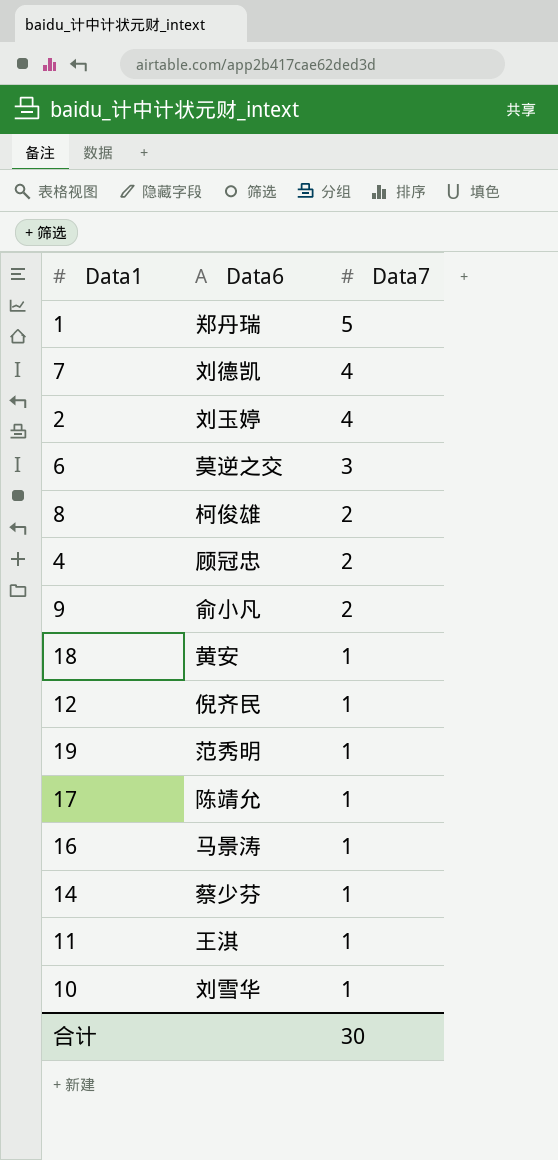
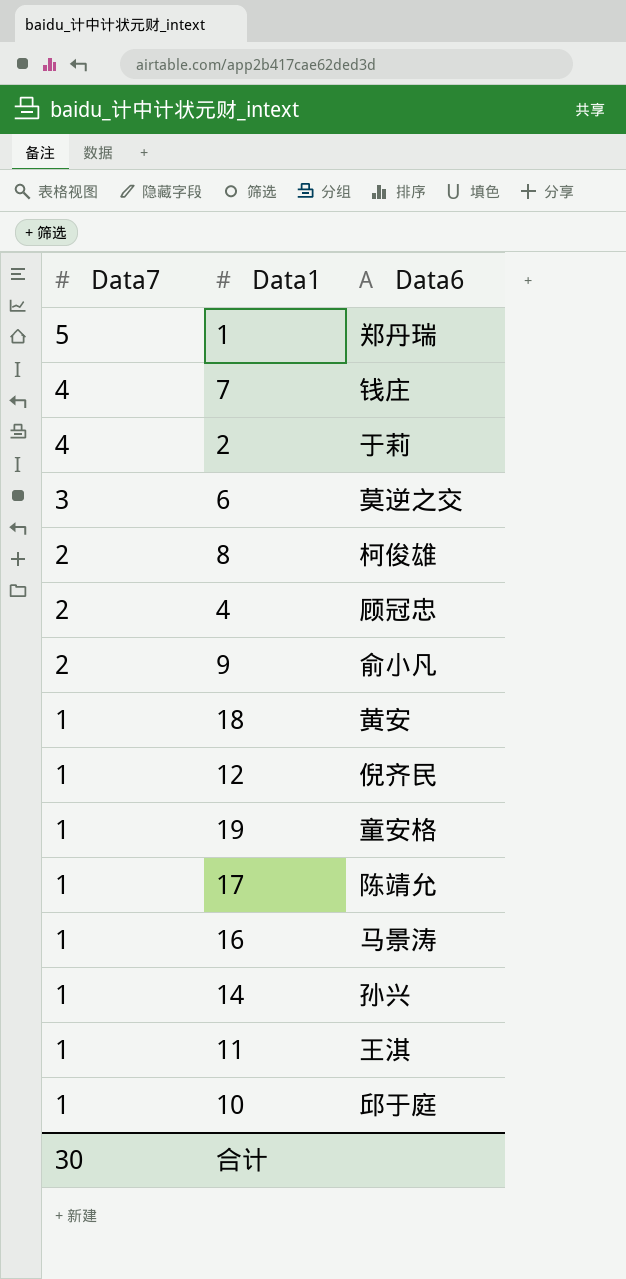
column Data7 | position: 3 -> 1
7 | Data6: 刘德凯 -> 钱庄
2 | Data6: 刘玉婷 -> 于莉
19 | Data6: 范秀明 -> 童安格
14 | Data6: 蔡少芬 -> 孙兴
10 | Data6: 刘雪华 -> 邱于庭

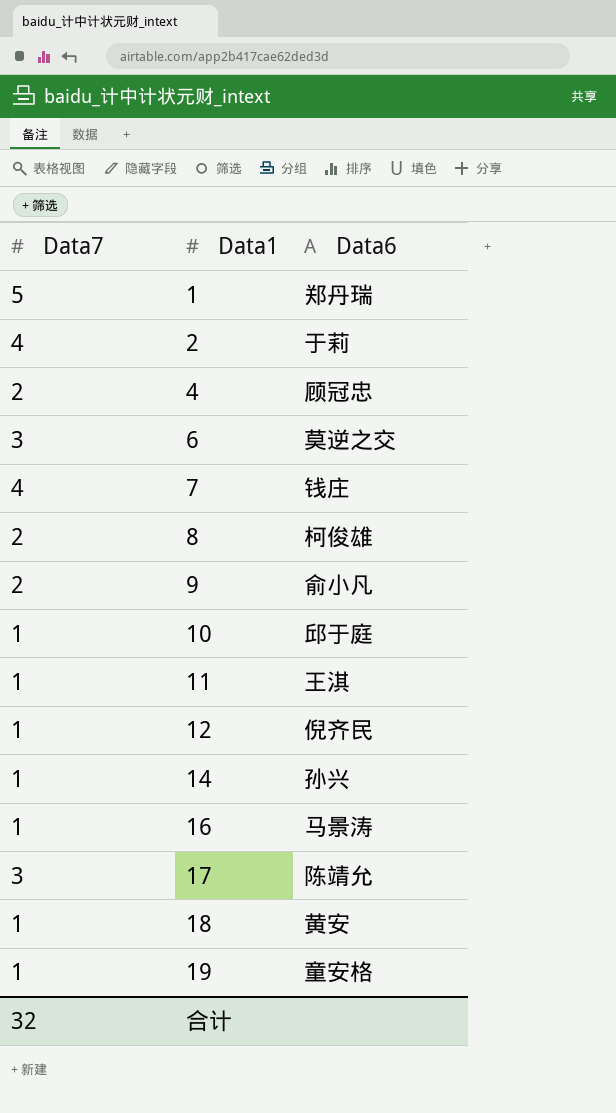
row order: Data7 descending -> Data1 ascending
17 | Data7: 1 -> 3
合计 | Data7: 30 -> 32

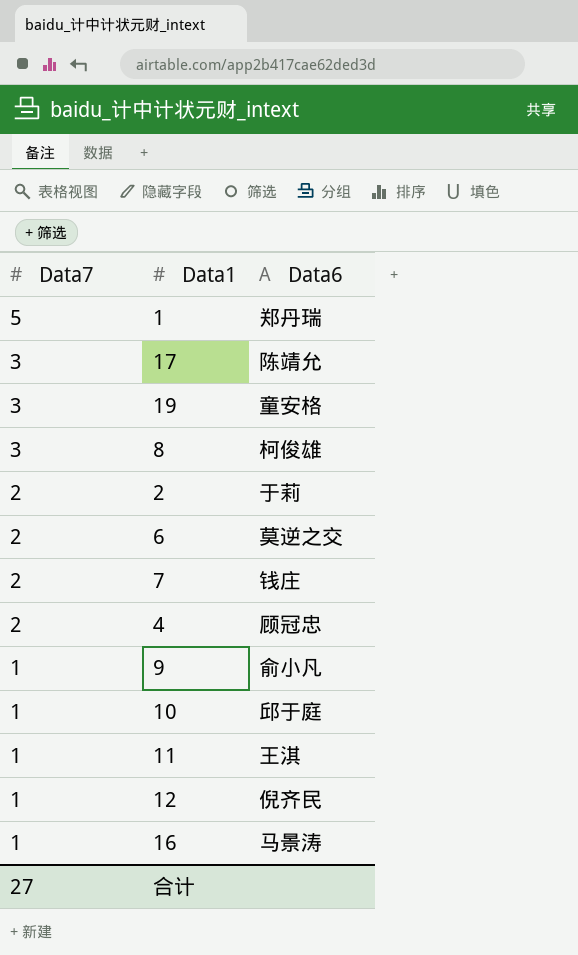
row order: Data1 ascending -> Data7 descending
row 14: 1 | 孙兴 -> none
row 18: 1 | 黄安 -> none
19 | Data7: 1 -> 3
8 | Data7: 2 -> 3
2 | Data7: 4 -> 2
6 | Data7: 3 -> 2
7 | Data7: 4 -> 2
9 | Data7: 2 -> 1
合计 | Data7: 32 -> 27

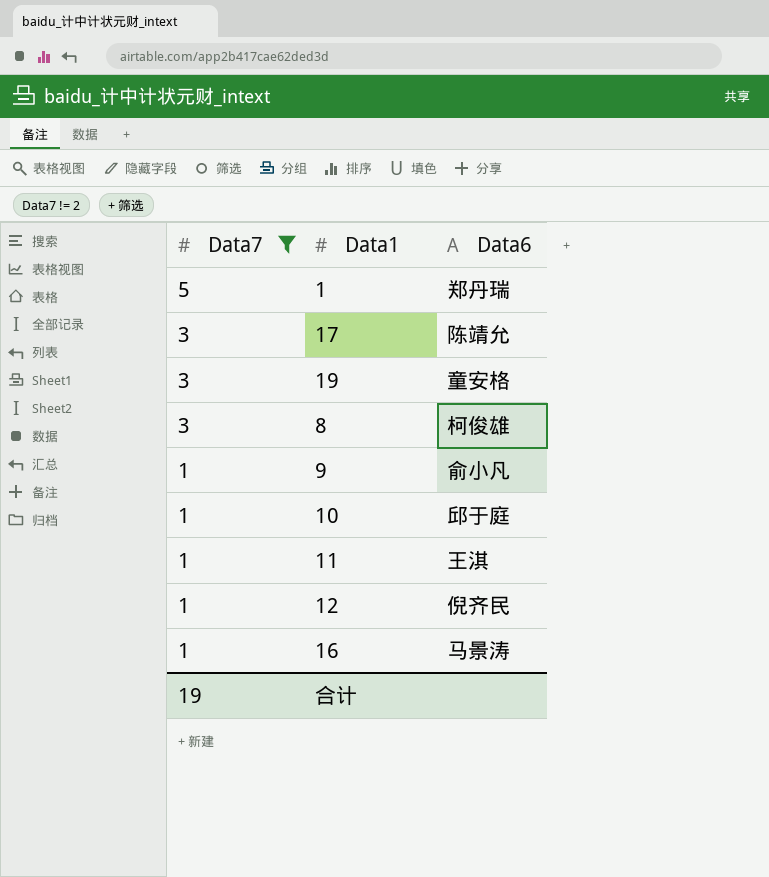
filter: none -> Data7 != 2
合计 | Data7: 27 -> 19

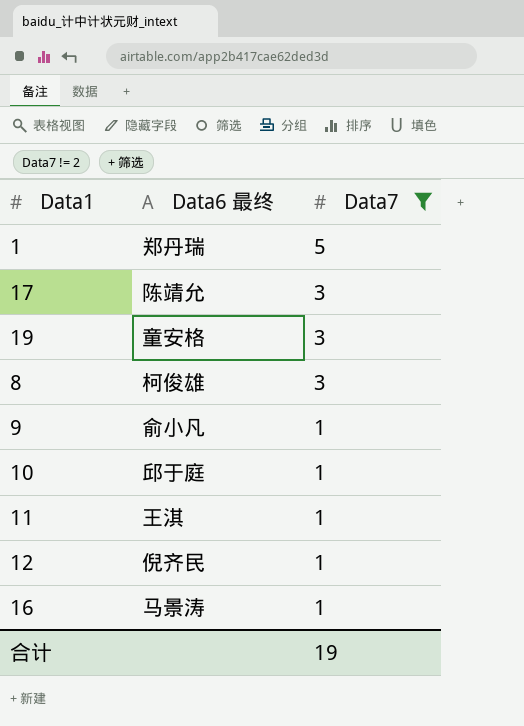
column name: Data6 -> Data6 最终
column Data7 | position: 1 -> 3

